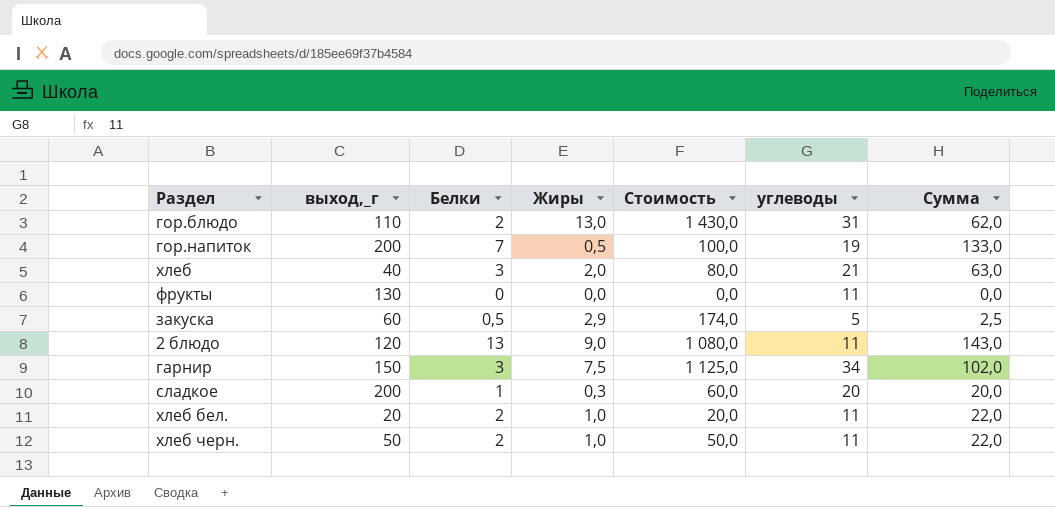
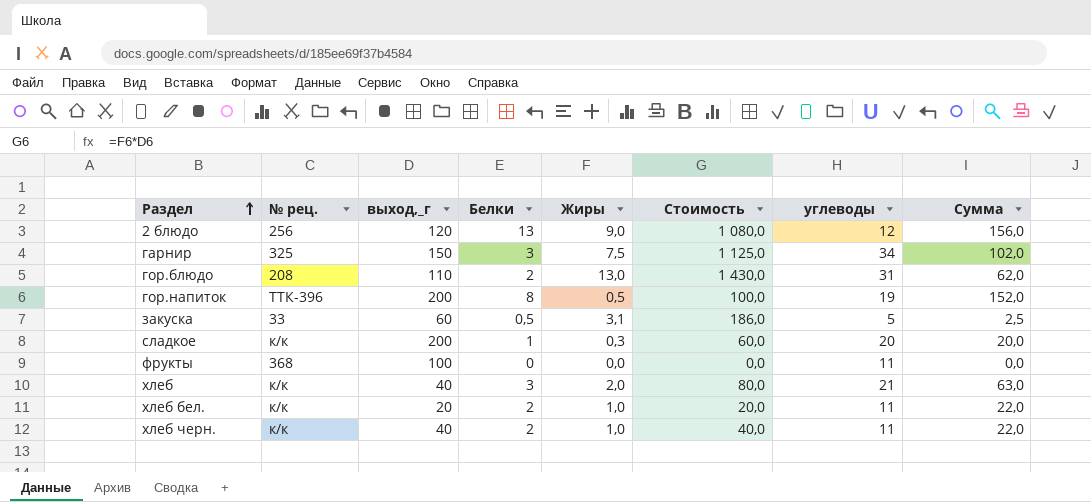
row order: none -> Раздел ascending
column № рец. | position: none -> 2
2 блюдо | углеводы: 11 -> 12
2 блюдо | Сумма: 143,0 -> 156,0
гор.напиток | Белки: 7 -> 8
гор.напиток | Сумма: 133,0 -> 152,0
закуска | Жиры: 2,9 -> 3,1
закуска | Стоимость: 174,0 -> 186,0
фрукты | выход,_г: 130 -> 100
хлеб черн. | выход,_г: 50 -> 40
хлеб черн. | Стоимость: 50,0 -> 40,0

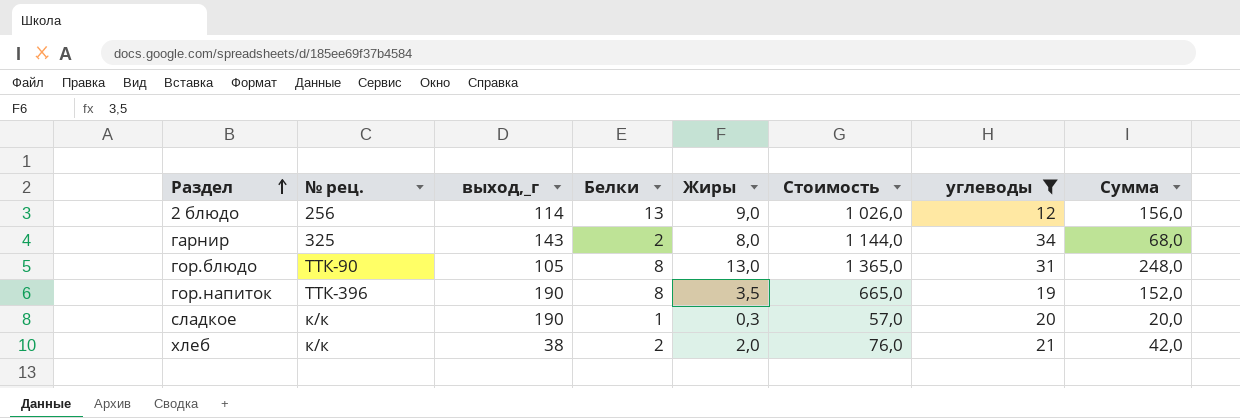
filter: none -> углеводы >= 12
2 блюдо | выход,_г: 120 -> 114
2 блюдо | Стоимость: 1 080,0 -> 1 026,0
гарнир | выход,_г: 150 -> 143
гарнир | Белки: 3 -> 2
гарнир | Жиры: 7,5 -> 8,0
гарнир | Стоимость: 1 125,0 -> 1 144,0
гарнир | Сумма: 102,0 -> 68,0
гор.блюдо | № рец.: 208 -> ТТК-90
гор.блюдо | выход,_г: 110 -> 105
гор.блюдо | Белки: 2 -> 8
гор.блюдо | Стоимость: 1 430,0 -> 1 365,0
гор.блюдо | Сумма: 62,0 -> 248,0
гор.напиток | выход,_г: 200 -> 190
гор.напиток | Жиры: 0,5 -> 3,5
гор.напиток | Стоимость: 100,0 -> 665,0
сладкое | выход,_г: 200 -> 190
сладкое | Стоимость: 60,0 -> 57,0
хлеб | выход,_г: 40 -> 38
хлеб | Белки: 3 -> 2
хлеб | Стоимость: 80,0 -> 76,0
хлеб | Сумма: 63,0 -> 42,0

